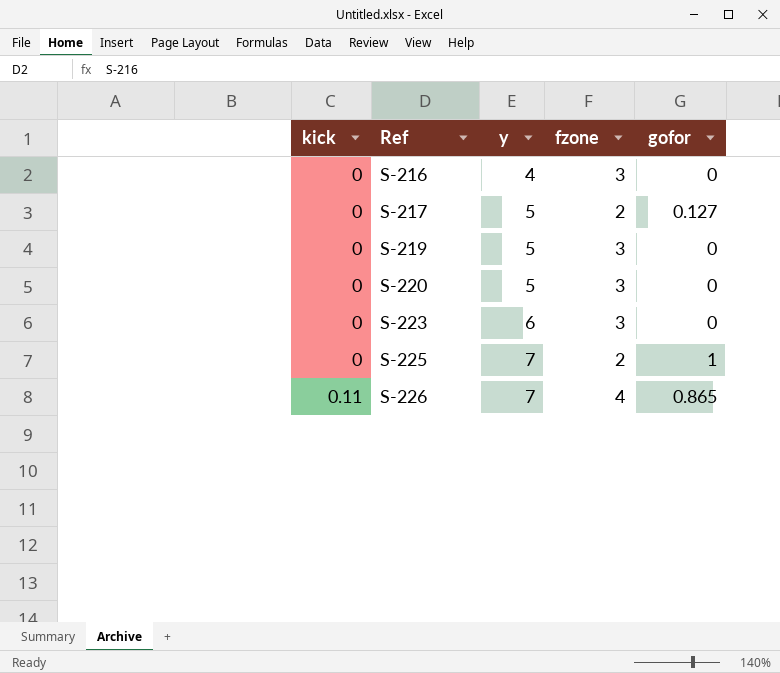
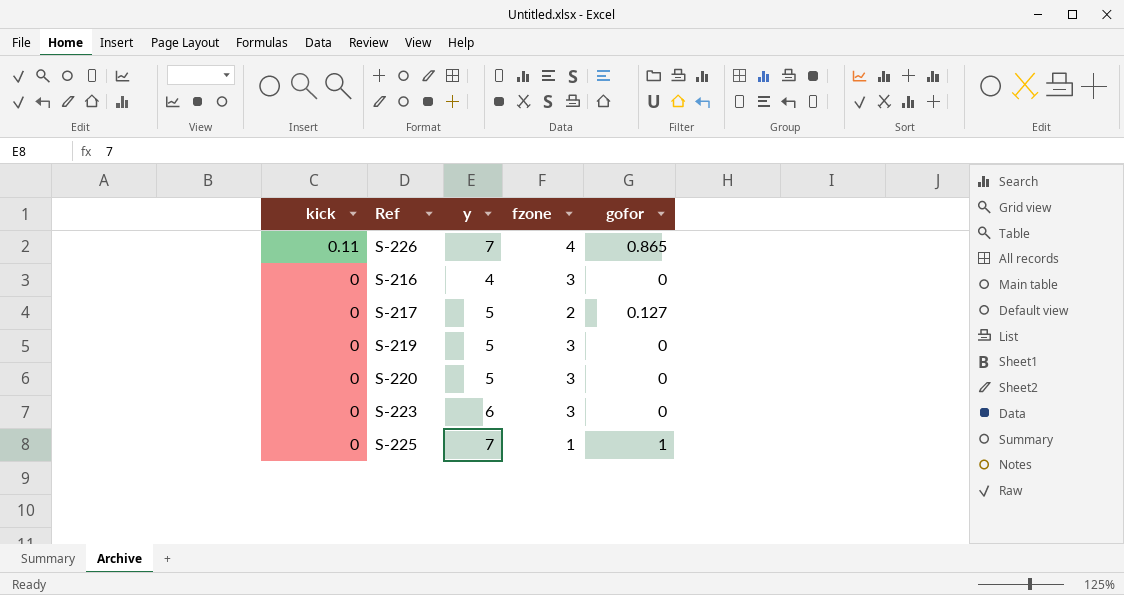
row order: kick ascending -> kick descending
S-225 | fzone: 2 -> 1

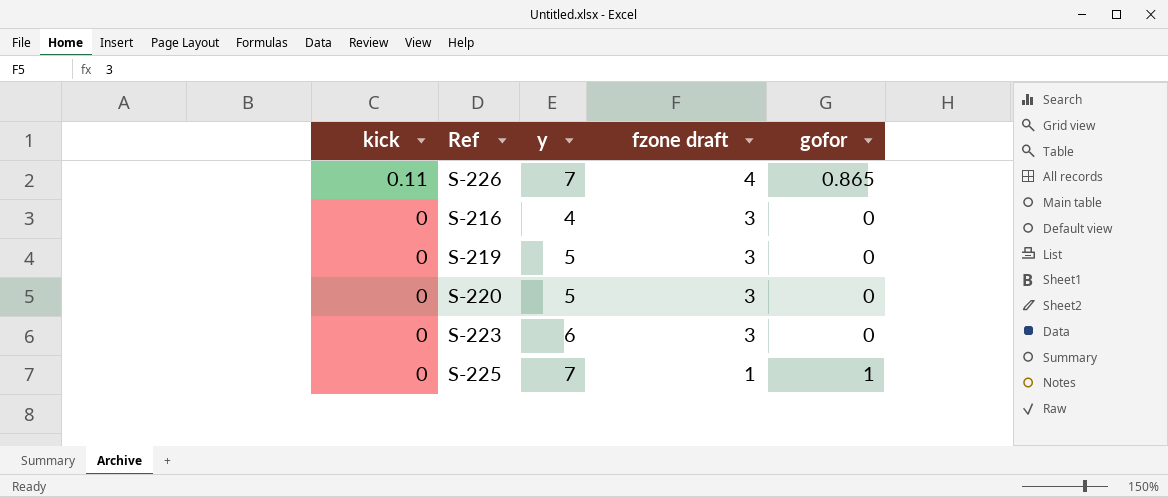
column name: fzone -> fzone draft
row S-217: 0 | 5 | 2 | 0.127 -> none

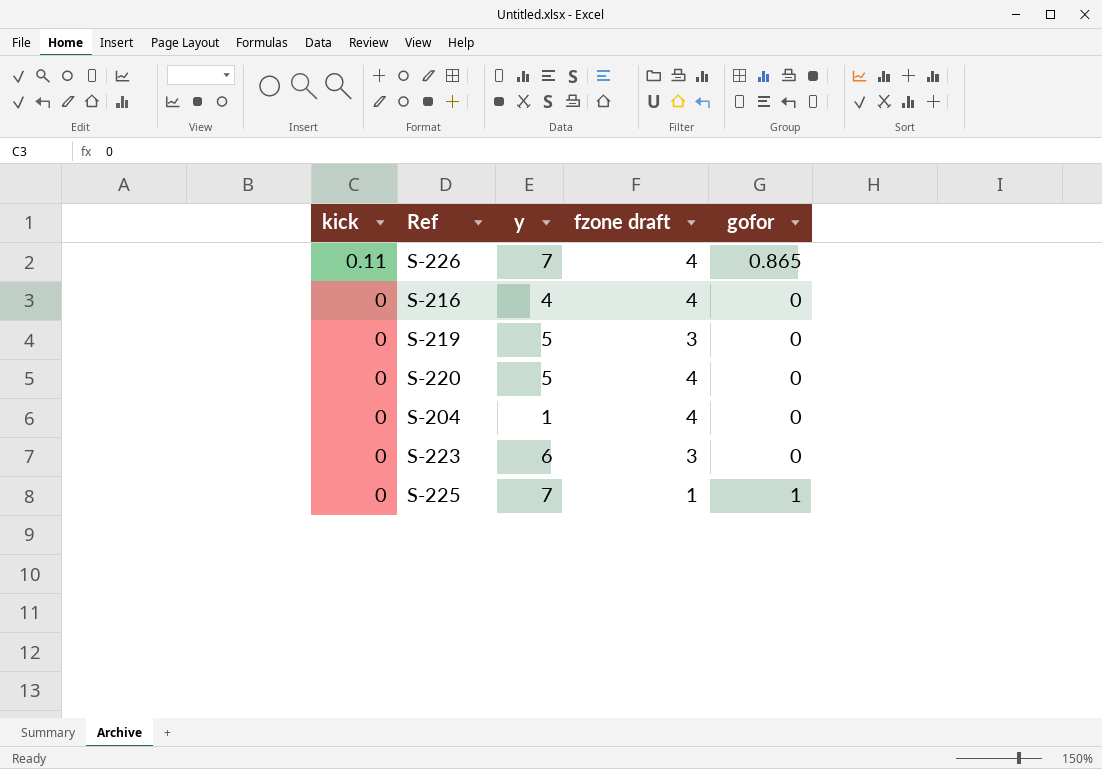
S-216 | fzone draft: 3 -> 4
S-220 | fzone draft: 3 -> 4
row S-204: none -> 0 | 1 | 4 | 0

